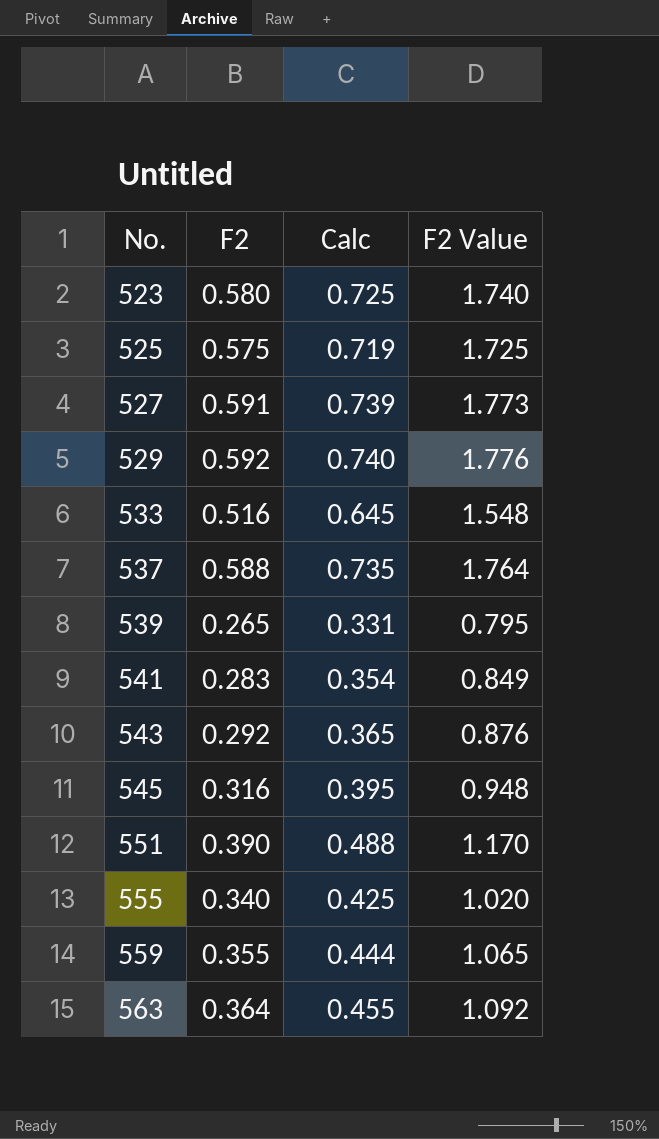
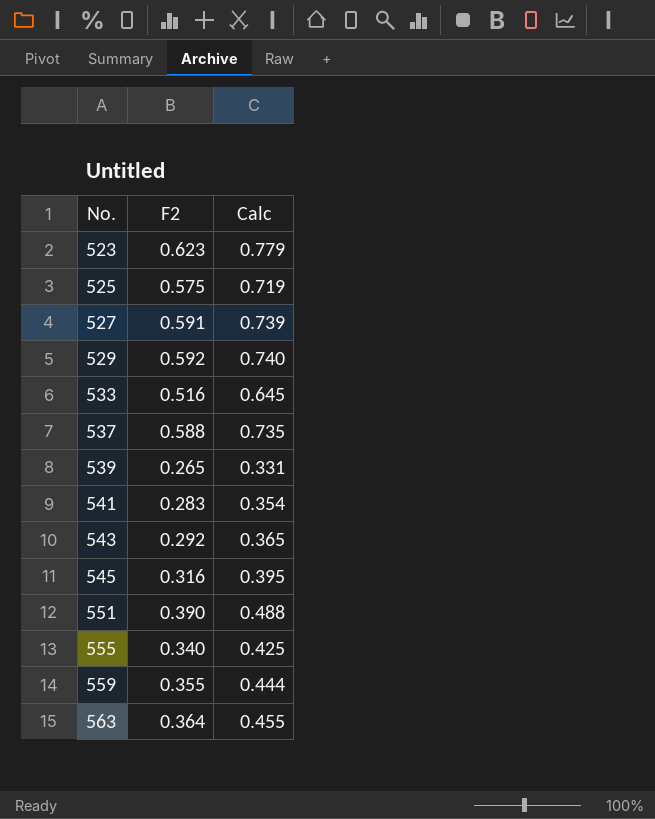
column F2 Value | formula: [F2] * 3 -> none
523 | F2: 0.580 -> 0.623
523 | Calc: 0.725 -> 0.779

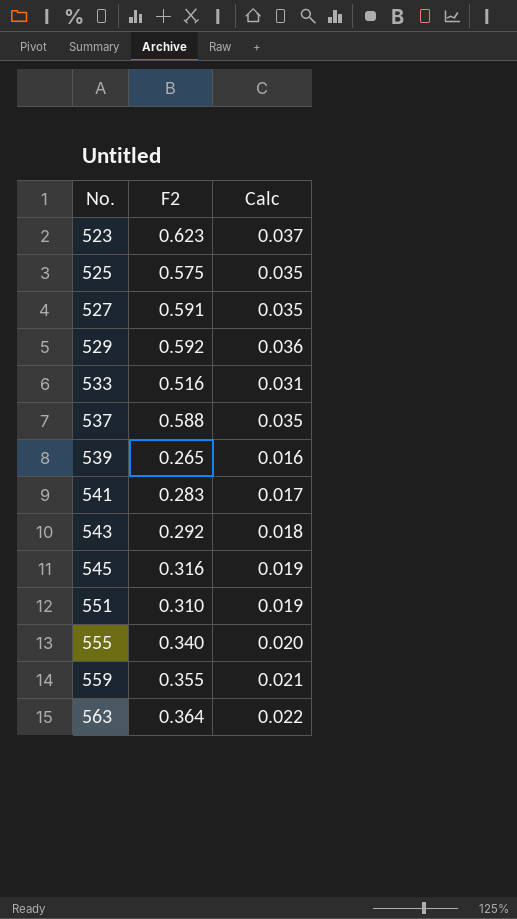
column Calc | formula: [F2] * 1.25 -> [F2] * 0.06
551 | F2: 0.390 -> 0.310

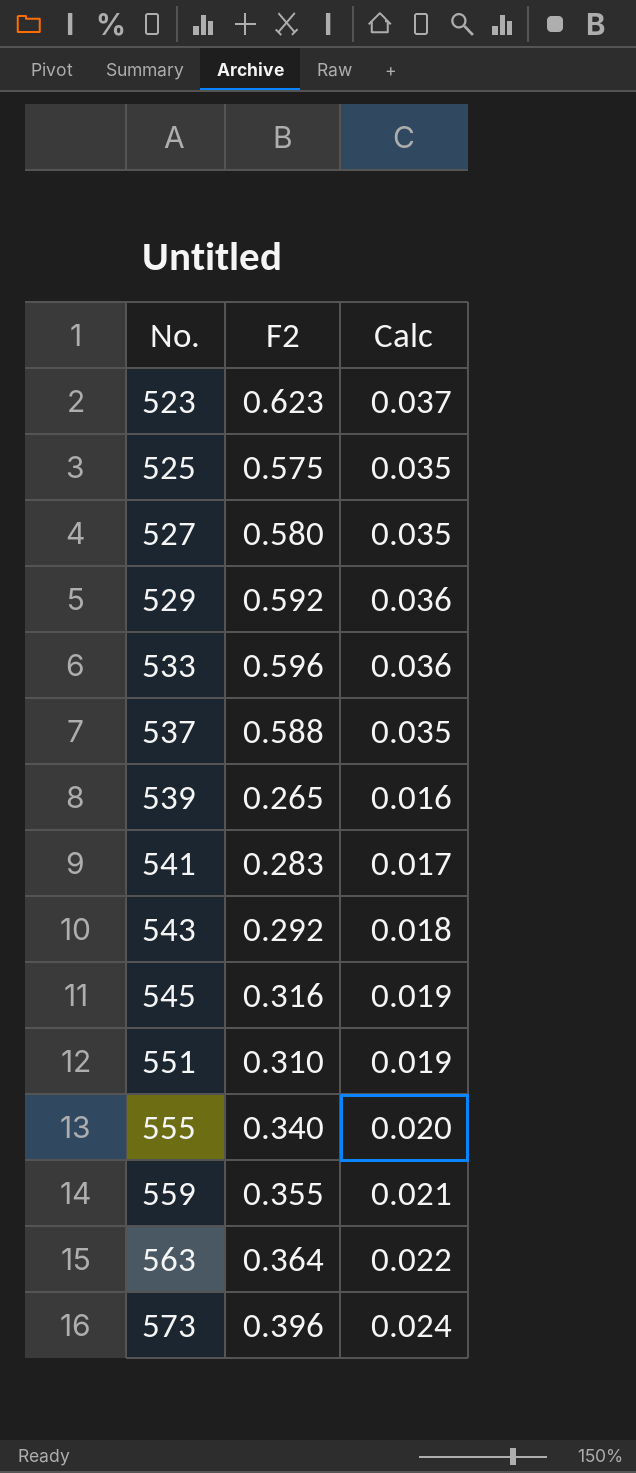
527 | F2: 0.591 -> 0.580
533 | F2: 0.516 -> 0.596
533 | Calc: 0.031 -> 0.036
row 573: none -> 0.396 | 0.024

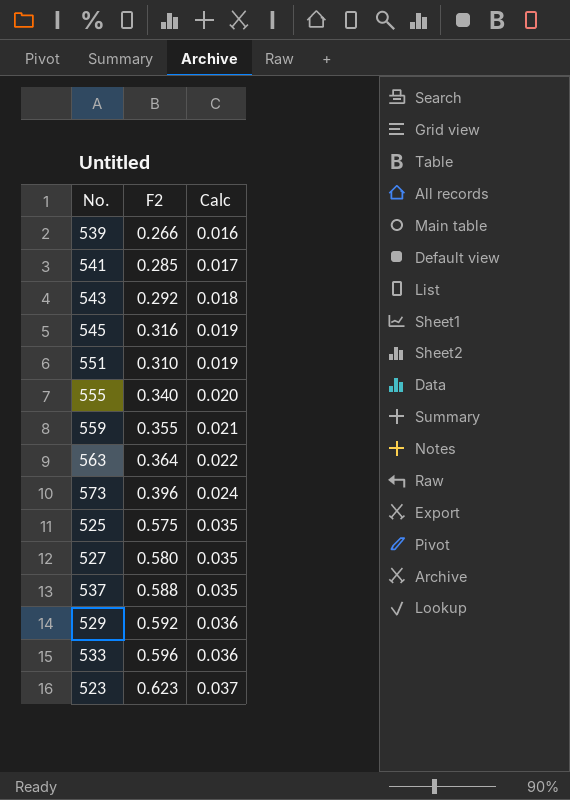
row order: No. ascending -> Calc ascending
539 | F2: 0.265 -> 0.266
541 | F2: 0.283 -> 0.285

